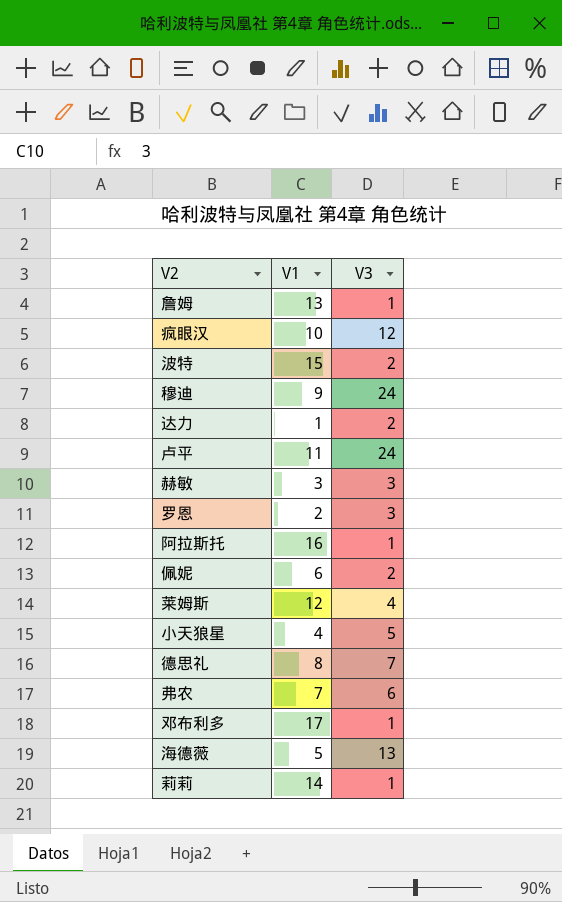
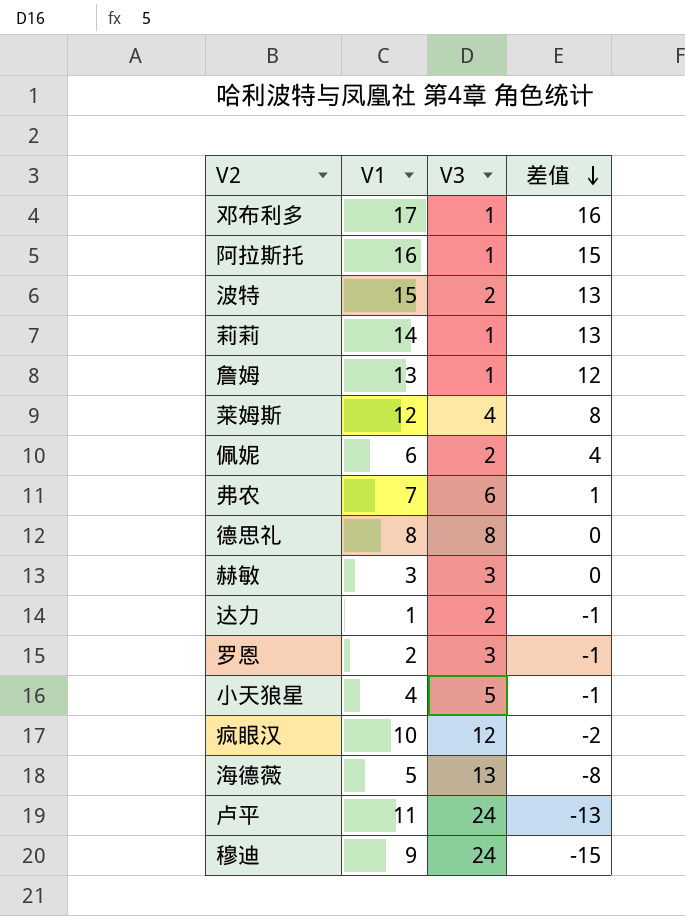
row order: none -> 差值 descending
column 差值 | formula: none -> [V1] - [V3]
德思礼 | V3: 7 -> 8

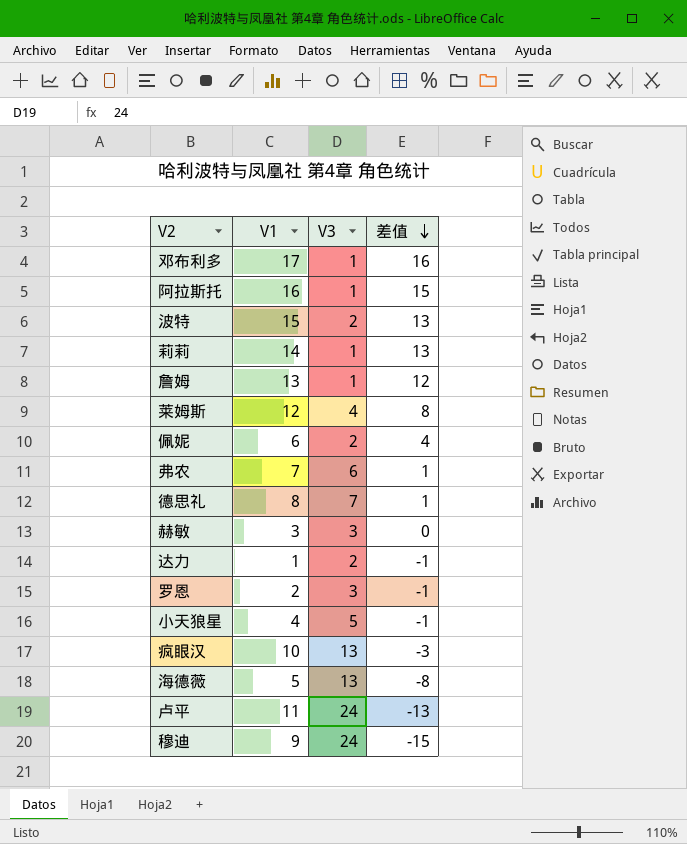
德思礼 | V3: 8 -> 7
德思礼 | 差值: 0 -> 1
疯眼汉 | V3: 12 -> 13
疯眼汉 | 差值: -2 -> -3

